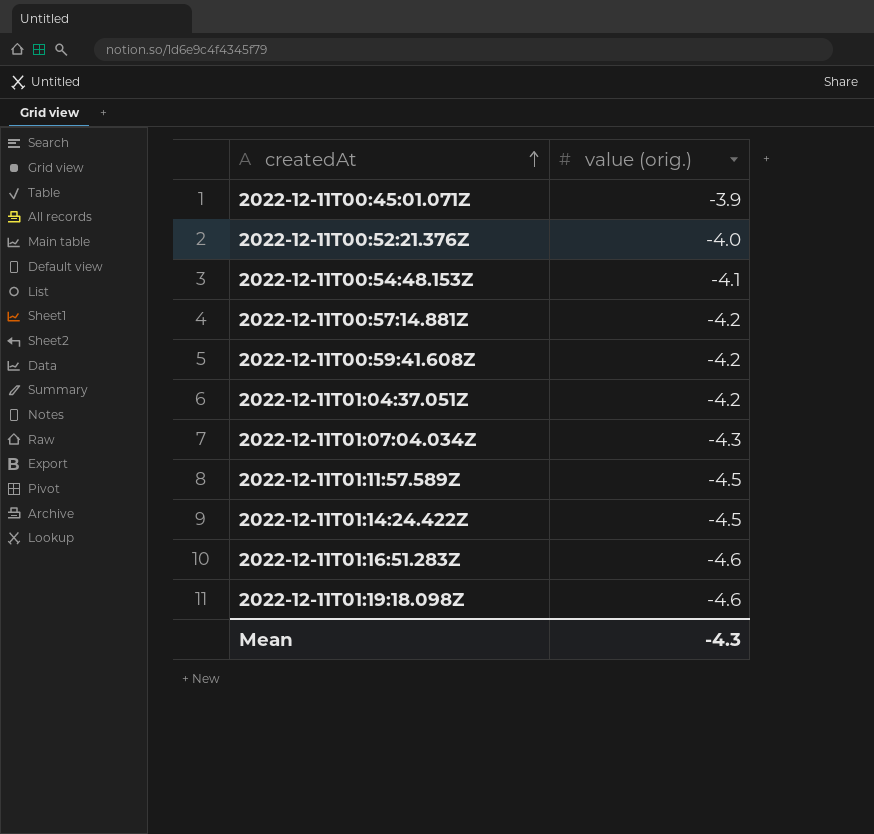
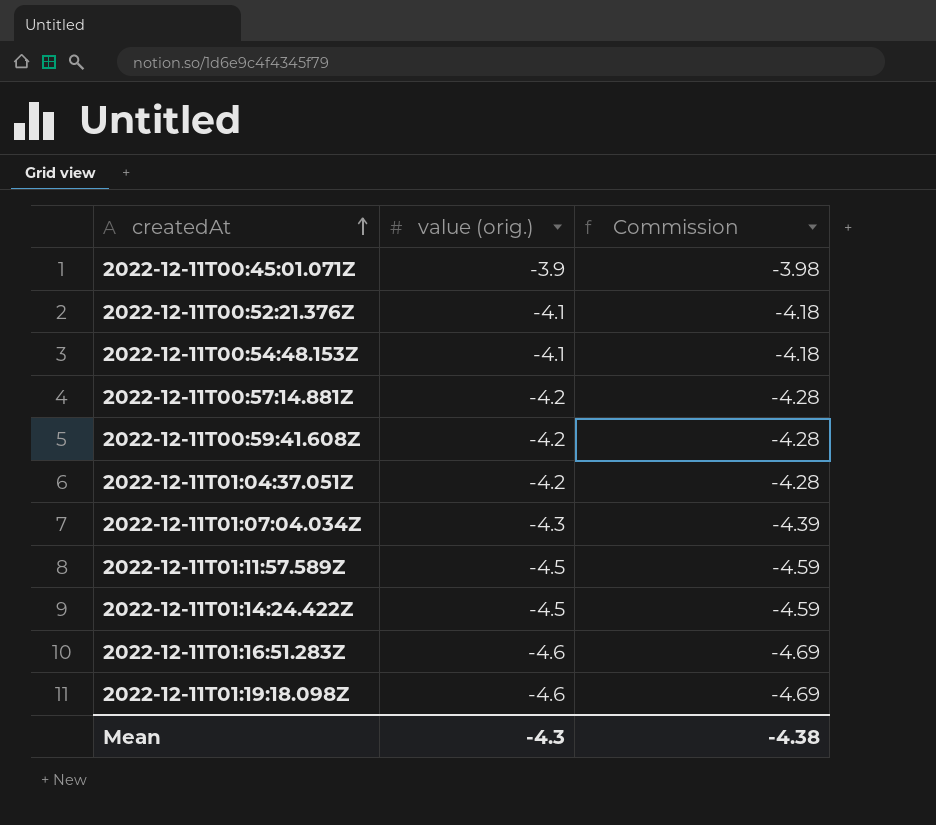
column Commission | formula: none -> [value (orig.)] * 1.02
2022-12-11T00:52:21.376Z | value (orig.): -4.0 -> -4.1

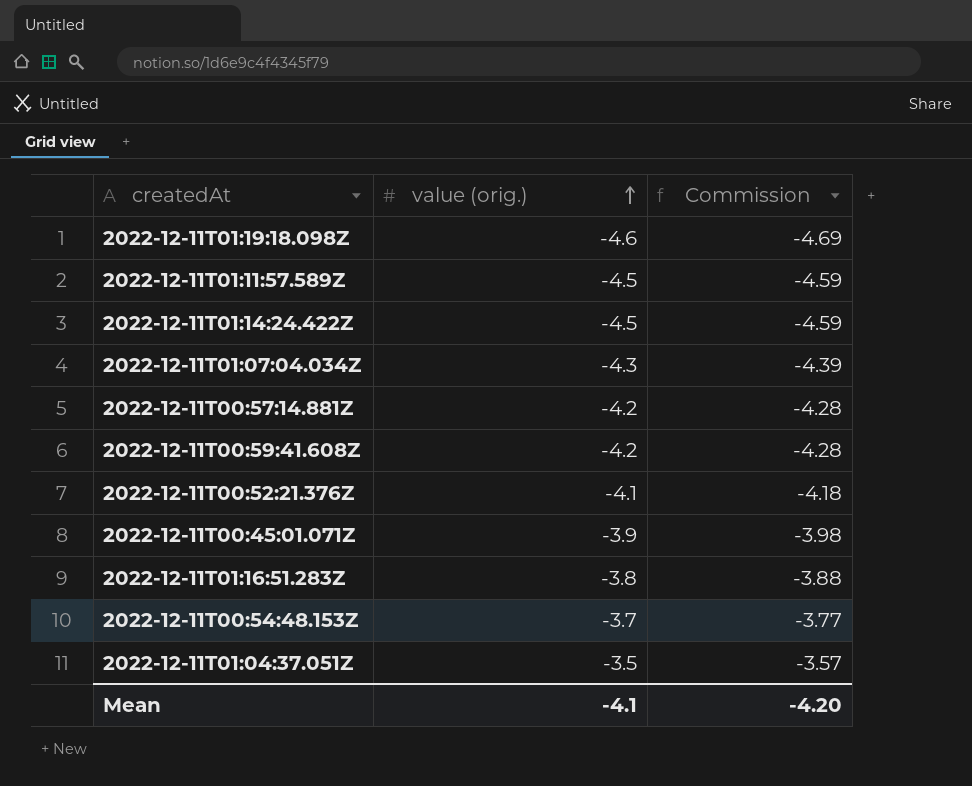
row order: createdAt ascending -> value (orig.) ascending
2022-12-11T01:16:51.283Z | value (orig.): -4.6 -> -3.8
2022-12-11T01:16:51.283Z | Commission: -4.69 -> -3.88
2022-12-11T00:54:48.153Z | value (orig.): -4.1 -> -3.7
2022-12-11T00:54:48.153Z | Commission: -4.18 -> -3.77
2022-12-11T01:04:37.051Z | value (orig.): -4.2 -> -3.5
2022-12-11T01:04:37.051Z | Commission: -4.28 -> -3.57
Mean | value (orig.): -4.3 -> -4.1
Mean | Commission: -4.38 -> -4.20

